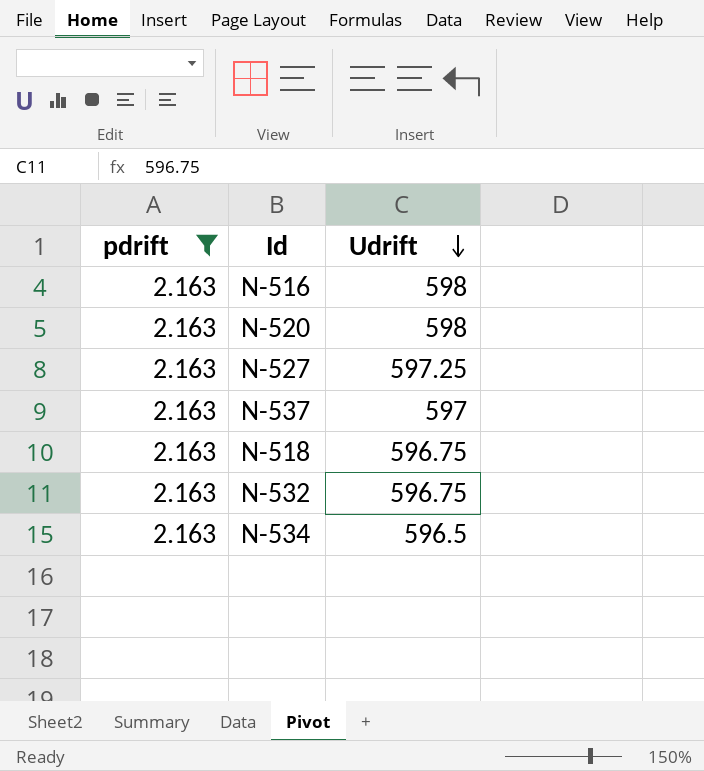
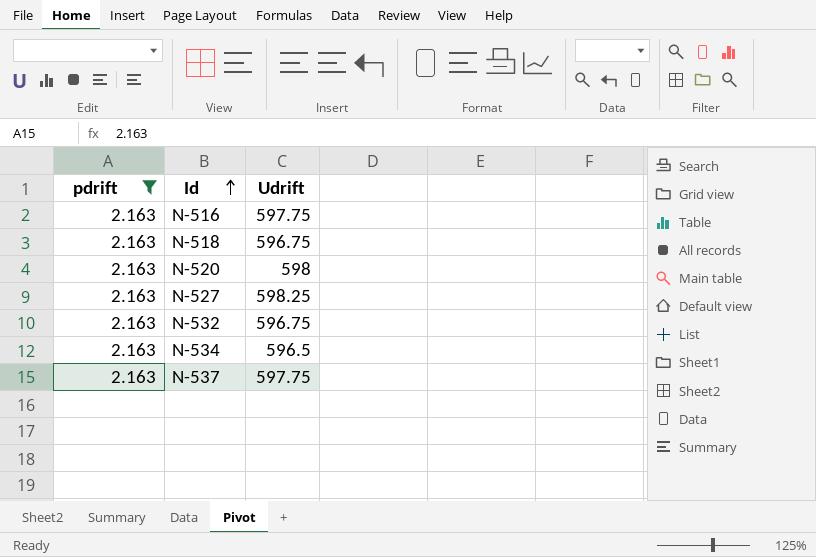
row order: Udrift descending -> Id ascending
N-516 | Udrift: 598 -> 597.75
N-527 | Udrift: 597.25 -> 598.25
N-537 | Udrift: 597 -> 597.75

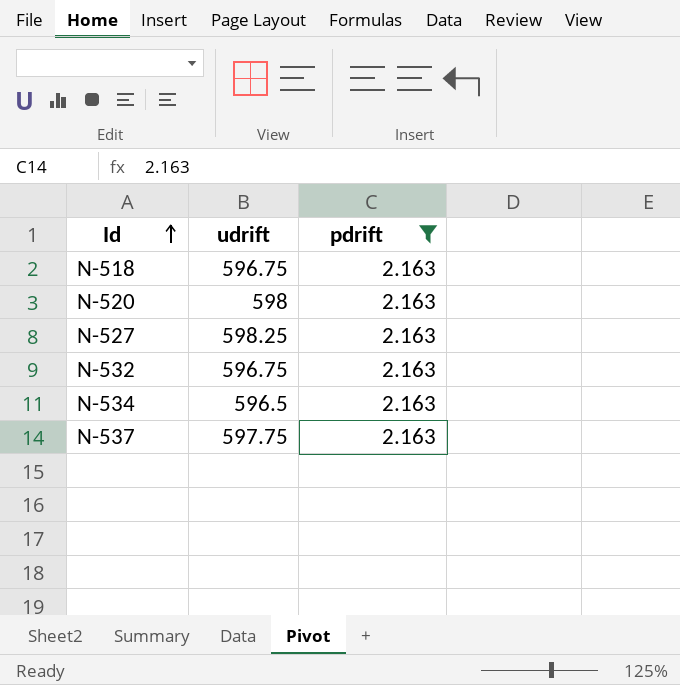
column name: Udrift -> udrift
column pdrift | position: 1 -> 3
row N-516: 2.163 | 597.75 -> none

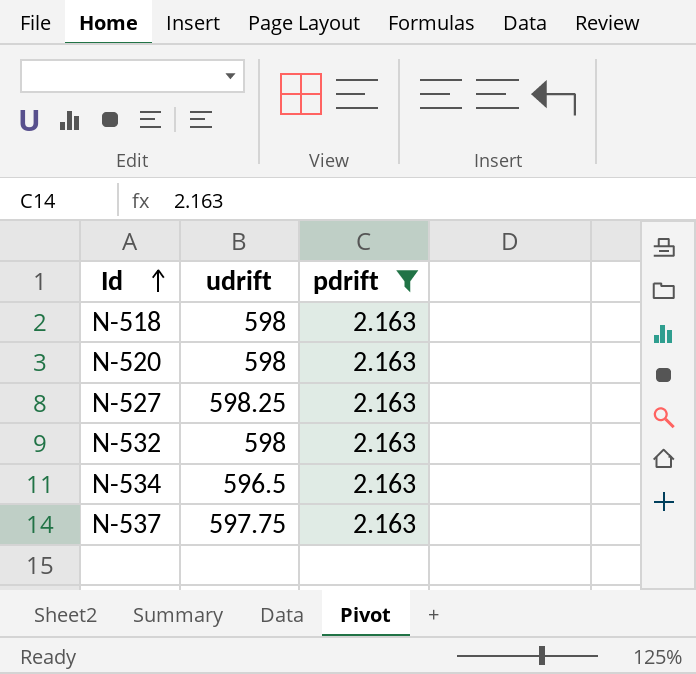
N-518 | udrift: 596.75 -> 598
N-532 | udrift: 596.75 -> 598

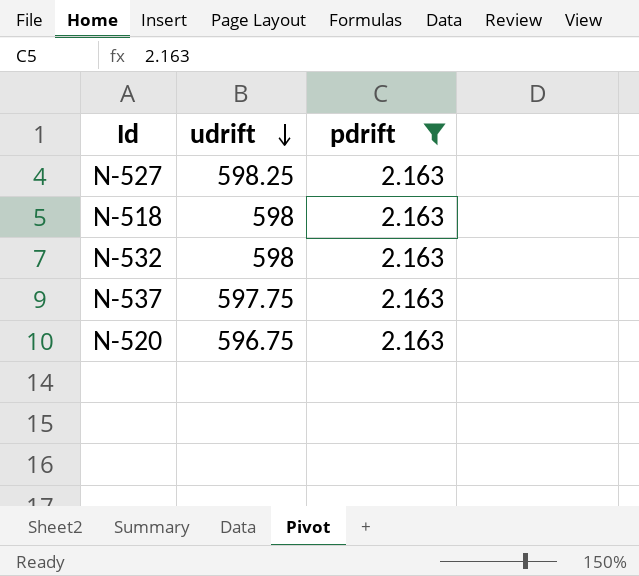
row order: Id ascending -> udrift descending
row N-534: 596.5 | 2.163 -> none
N-520 | udrift: 598 -> 596.75

